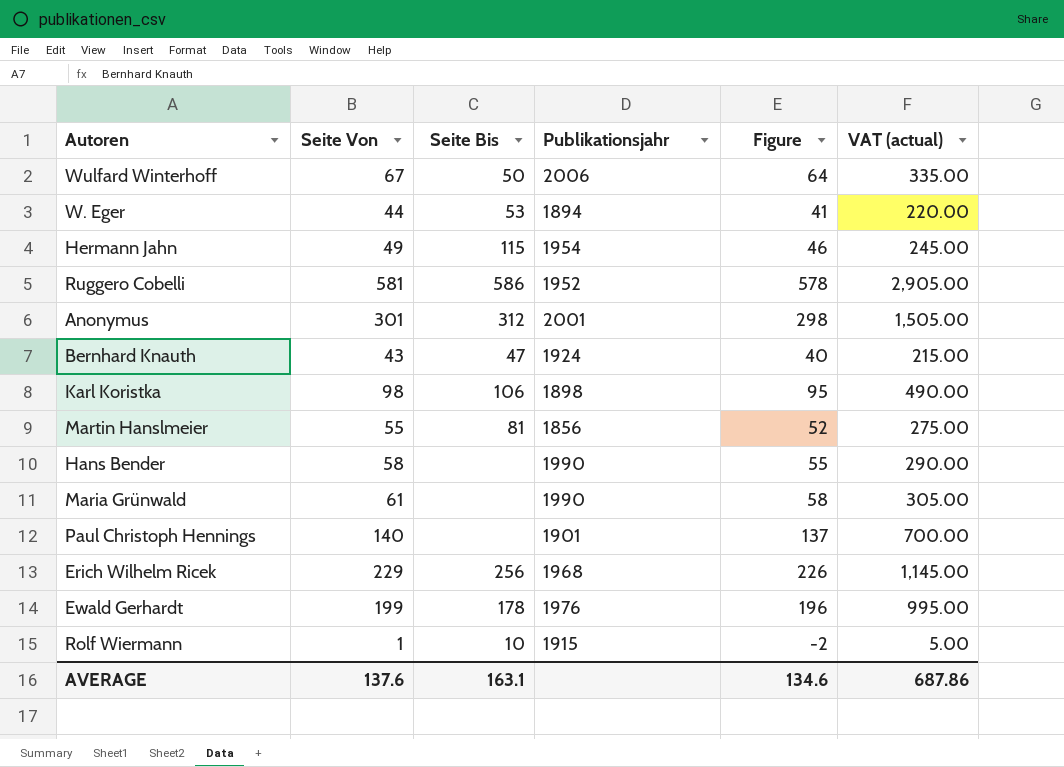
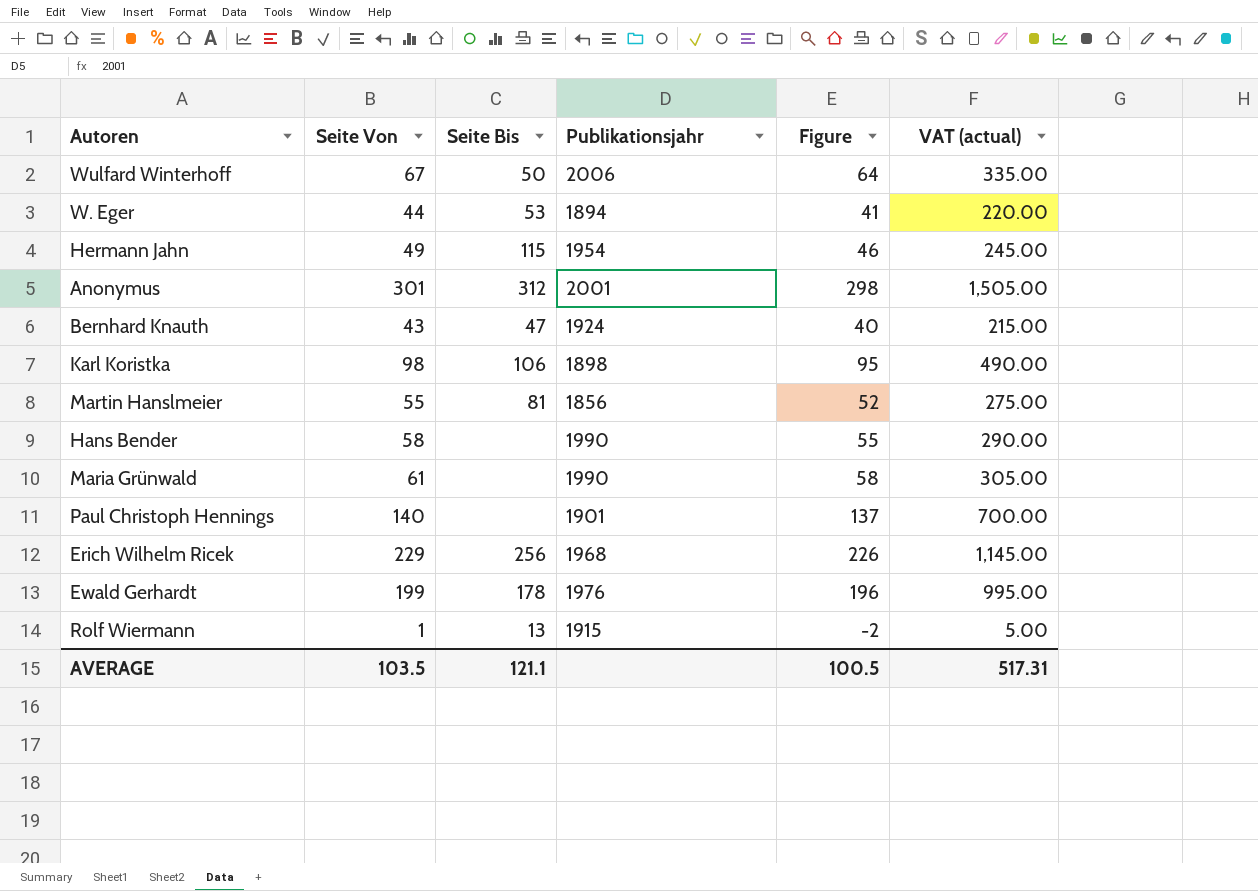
row Ruggero Cobelli: 581 | 586 | 1952 | 578 | 2,905.00 -> none
Rolf Wiermann | Seite Bis: 10 -> 13
AVERAGE | Seite Von: 137.6 -> 103.5
AVERAGE | Seite Bis: 163.1 -> 121.1
AVERAGE | Figure: 134.6 -> 100.5
AVERAGE | VAT (actual): 687.86 -> 517.31

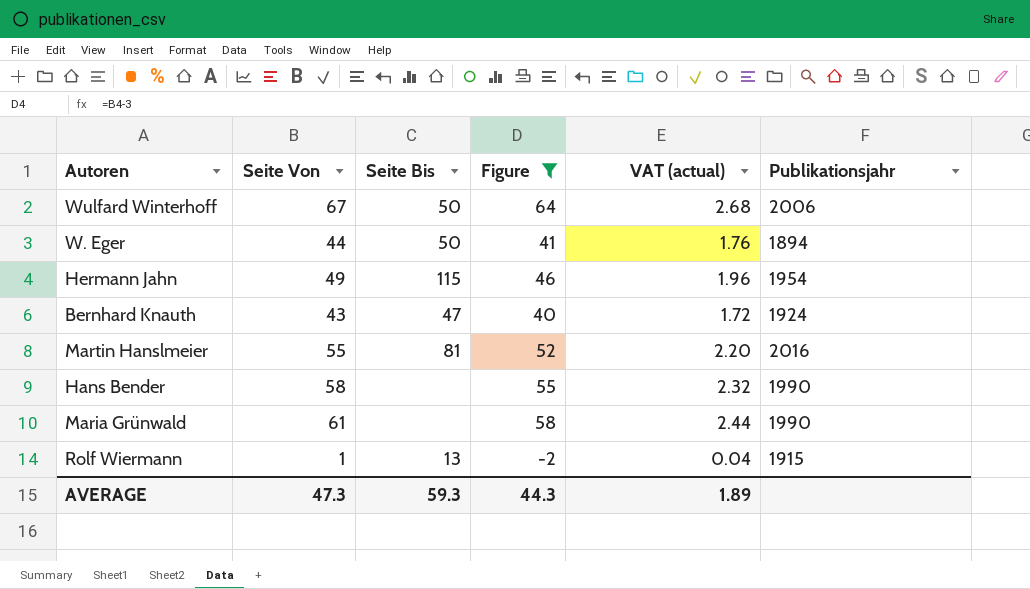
filter: none -> Figure <= 64
column VAT (actual) | formula: [Seite Von] * 5 -> [Seite Von] * 0.04
column Publikationsjahr | position: 4 -> 6
W. Eger | Seite Bis: 53 -> 50
Martin Hanslmeier | Publikationsjahr: 1856 -> 2016
AVERAGE | Seite Von: 103.5 -> 47.3
AVERAGE | Seite Bis: 121.1 -> 59.3
AVERAGE | Figure: 100.5 -> 44.3
AVERAGE | VAT (actual): 517.31 -> 1.89

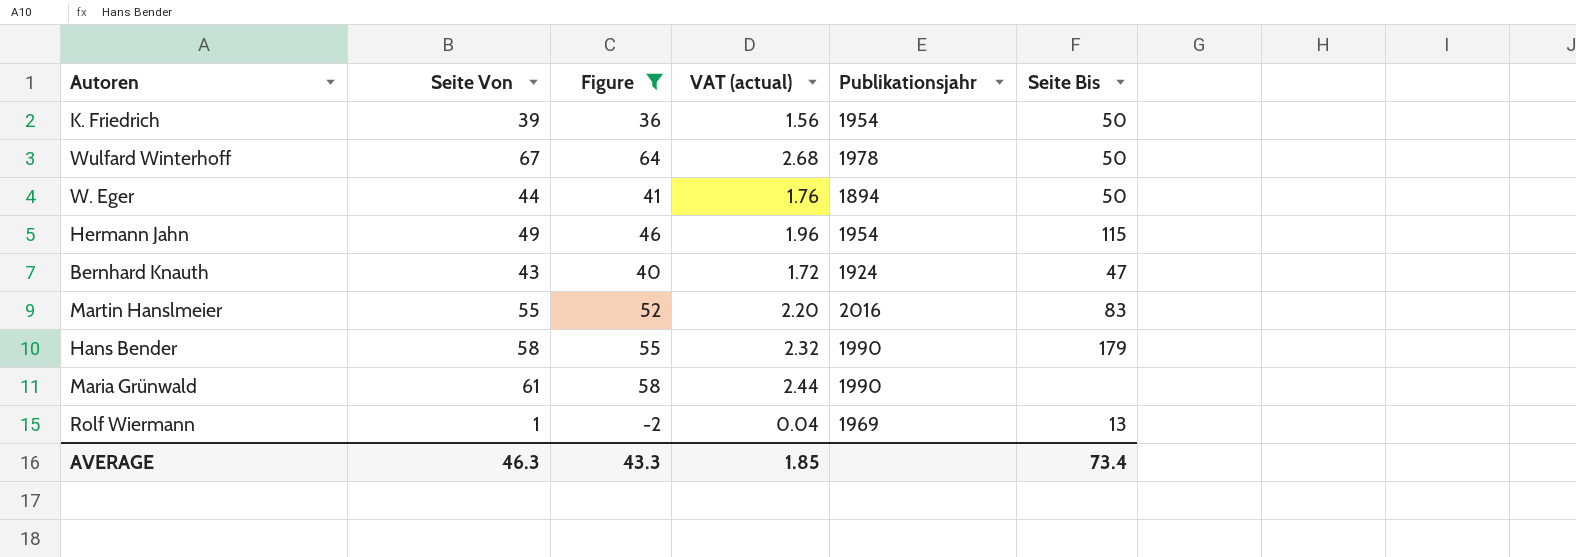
column Seite Bis | position: 3 -> 6
row K. Friedrich: none -> 39 | 36 | 1.56 | 1954 | 50
Wulfard Winterhoff | Publikationsjahr: 2006 -> 1978
Martin Hanslmeier | Seite Bis: 81 -> 83
Hans Bender | Seite Bis: none -> 179
Rolf Wiermann | Publikationsjahr: 1915 -> 1969
AVERAGE | Seite Von: 47.3 -> 46.3
AVERAGE | Figure: 44.3 -> 43.3
AVERAGE | VAT (actual): 1.89 -> 1.85
AVERAGE | Seite Bis: 59.3 -> 73.4

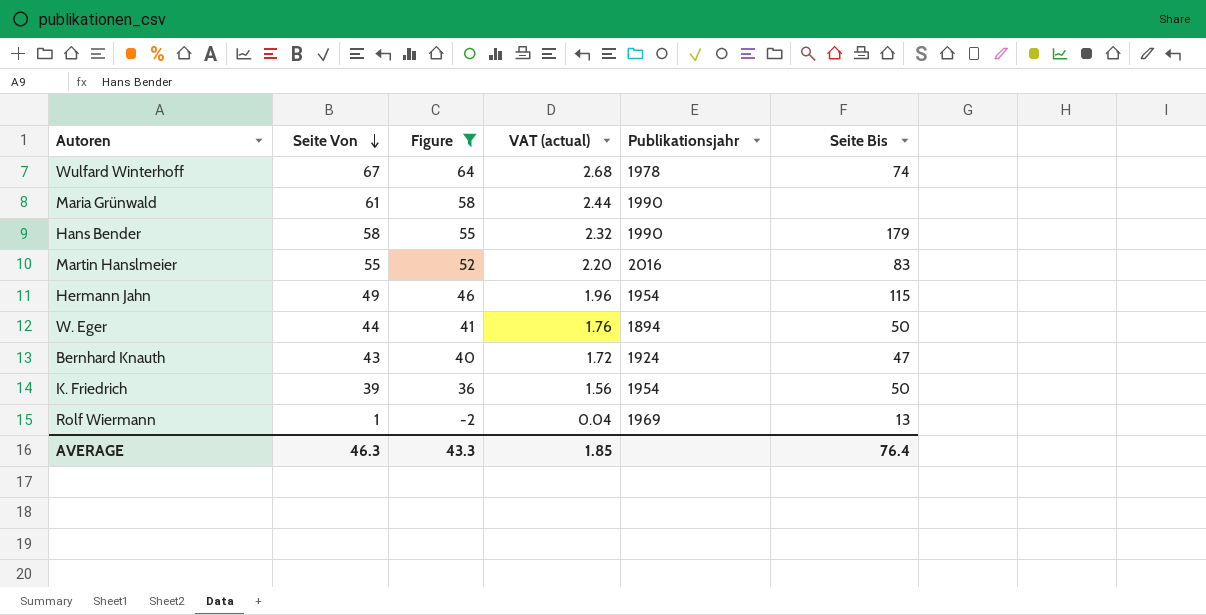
row order: none -> Seite Von descending
Wulfard Winterhoff | Seite Bis: 50 -> 74
AVERAGE | Seite Bis: 73.4 -> 76.4

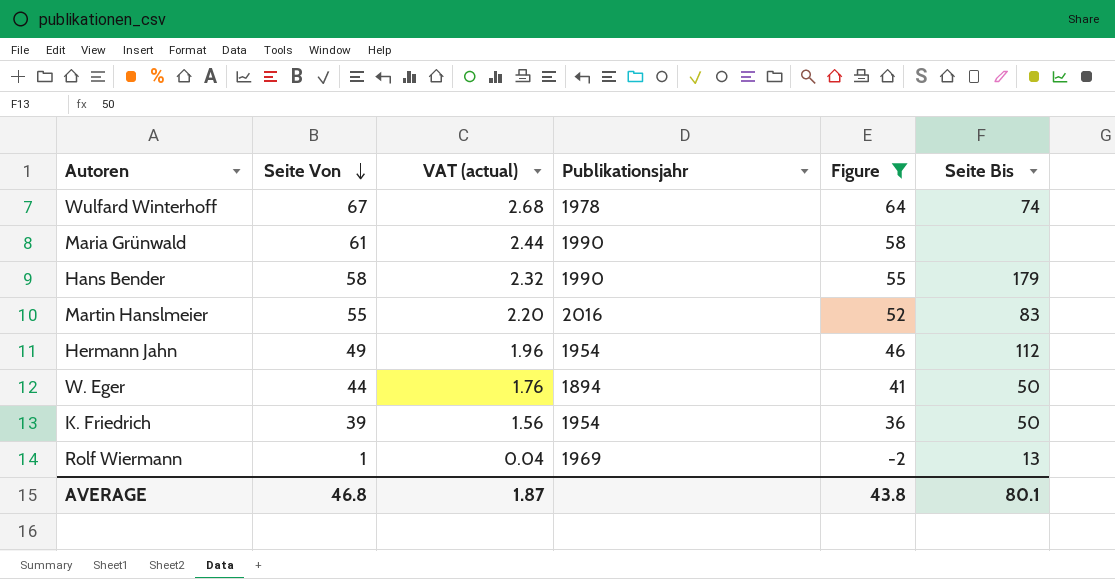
column Figure | position: 3 -> 5
row Bernhard Knauth: 43 | 40 | 1.72 | 1924 | 47 -> none
Hermann Jahn | Seite Bis: 115 -> 112
AVERAGE | Seite Von: 46.3 -> 46.8
AVERAGE | VAT (actual): 1.85 -> 1.87
AVERAGE | Figure: 43.3 -> 43.8
AVERAGE | Seite Bis: 76.4 -> 80.1

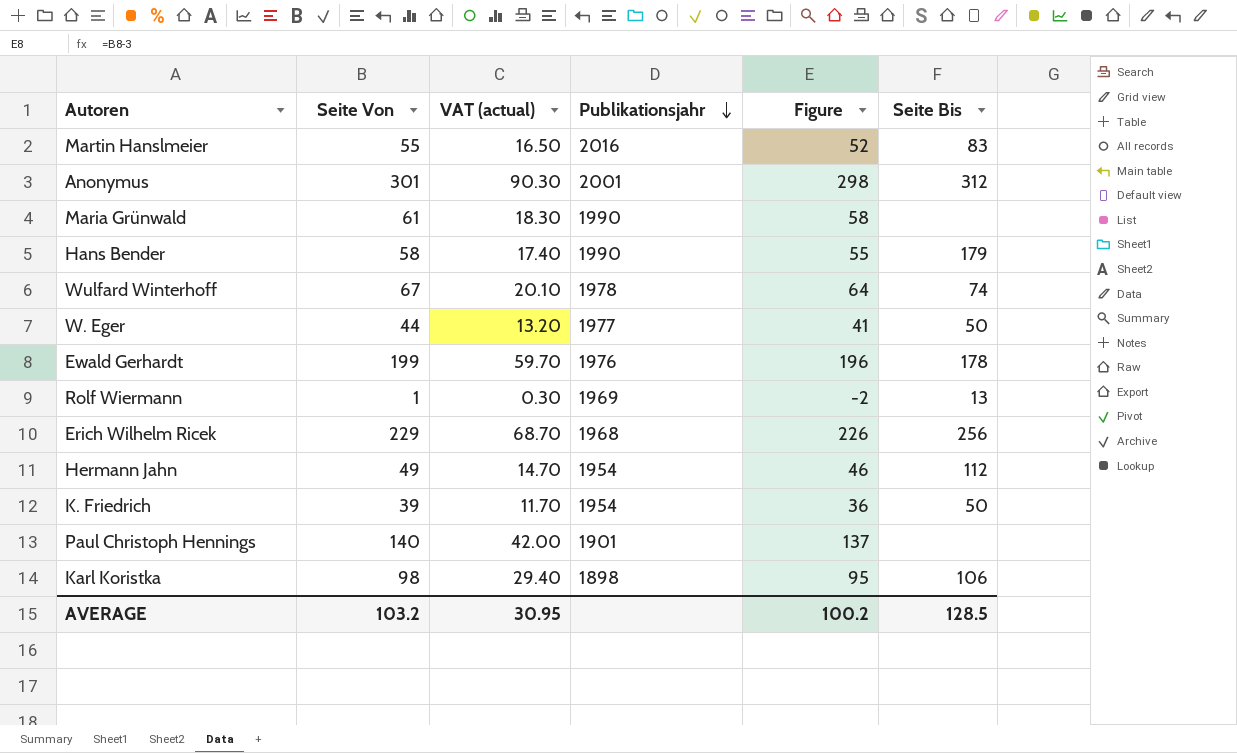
filter: Figure <= 64 -> none
row order: Seite Von descending -> Publikationsjahr descending
column VAT (actual) | formula: [Seite Von] * 0.04 -> [Seite Von] * 0.3
W. Eger | Publikationsjahr: 1894 -> 1977
AVERAGE | Seite Von: 46.8 -> 103.2
AVERAGE | VAT (actual): 1.87 -> 30.95
AVERAGE | Figure: 43.8 -> 100.2
AVERAGE | Seite Bis: 80.1 -> 128.5

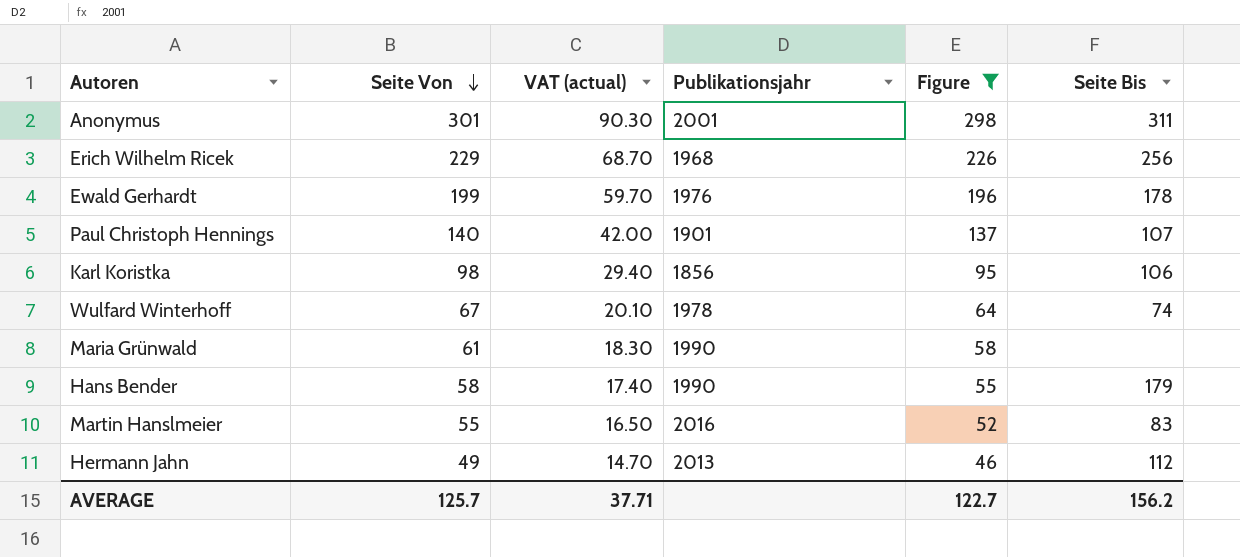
filter: none -> Figure >= 46
row order: Publikationsjahr descending -> Seite Von descending
Anonymus | Seite Bis: 312 -> 311
Paul Christoph Hennings | Seite Bis: none -> 107
Karl Koristka | Publikationsjahr: 1898 -> 1856
Hermann Jahn | Publikationsjahr: 1954 -> 2013
AVERAGE | Seite Von: 103.2 -> 125.7
AVERAGE | VAT (actual): 30.95 -> 37.71
AVERAGE | Figure: 100.2 -> 122.7
AVERAGE | Seite Bis: 128.5 -> 156.2

